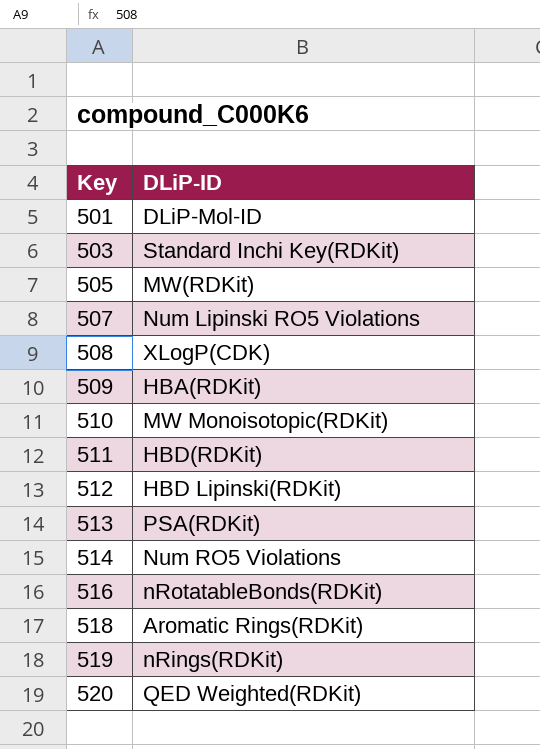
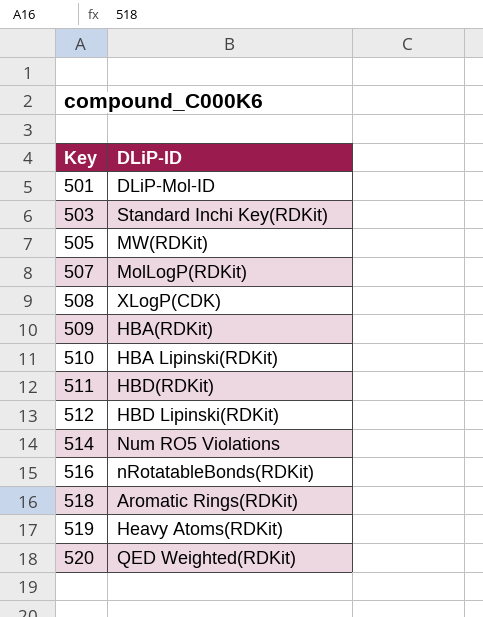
row 513: PSA(RDKit) -> none
507 | DLiP-ID: Num Lipinski RO5 Violations -> MolLogP(RDKit)
510 | DLiP-ID: MW Monoisotopic(RDKit) -> HBA Lipinski(RDKit)
519 | DLiP-ID: nRings(RDKit) -> Heavy Atoms(RDKit)

